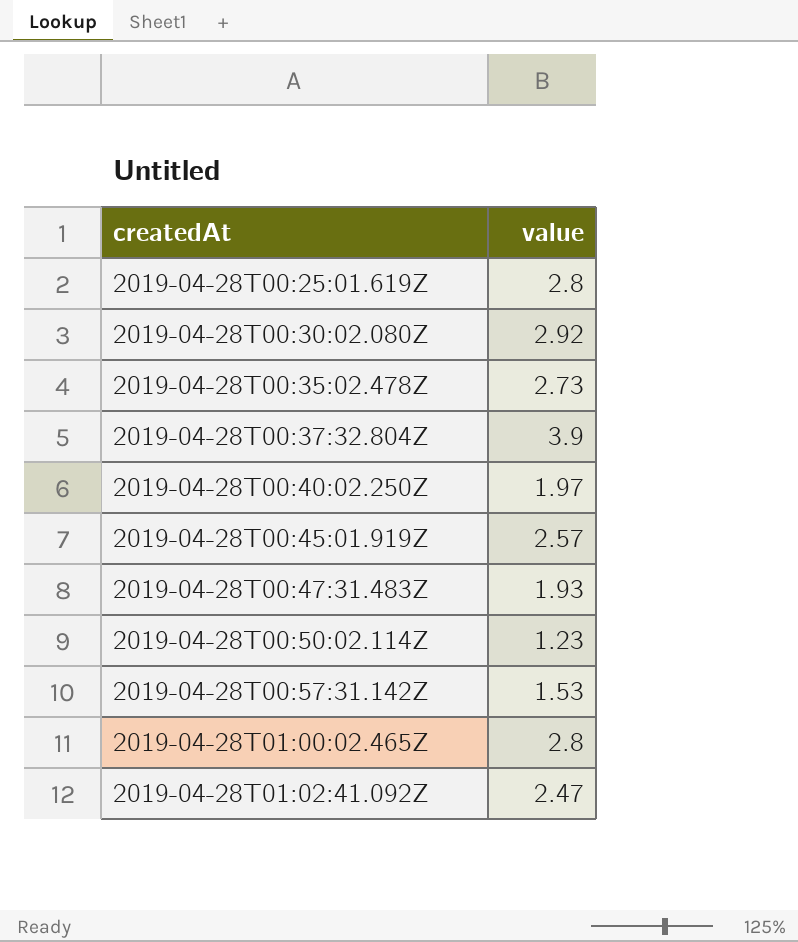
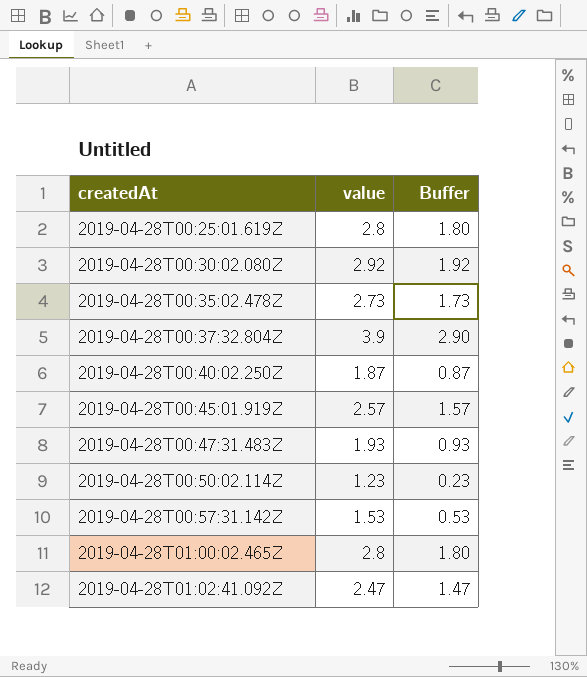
column Buffer | formula: none -> [value] - 1
2019-04-28T00:40:02.250Z | value: 1.97 -> 1.87

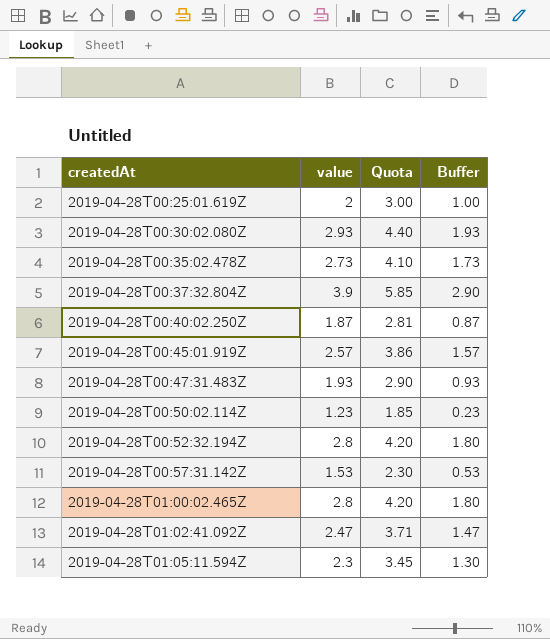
column Quota | formula: none -> [value] * 1.5
2019-04-28T00:25:01.619Z | value: 2.8 -> 2
2019-04-28T00:25:01.619Z | Buffer: 1.80 -> 1.00
2019-04-28T00:30:02.080Z | value: 2.92 -> 2.93
2019-04-28T00:30:02.080Z | Buffer: 1.92 -> 1.93
row 2019-04-28T00:52:32.194Z: none -> 2.8 | 4.20 | 1.80
row 2019-04-28T01:05:11.594Z: none -> 2.3 | 3.45 | 1.30

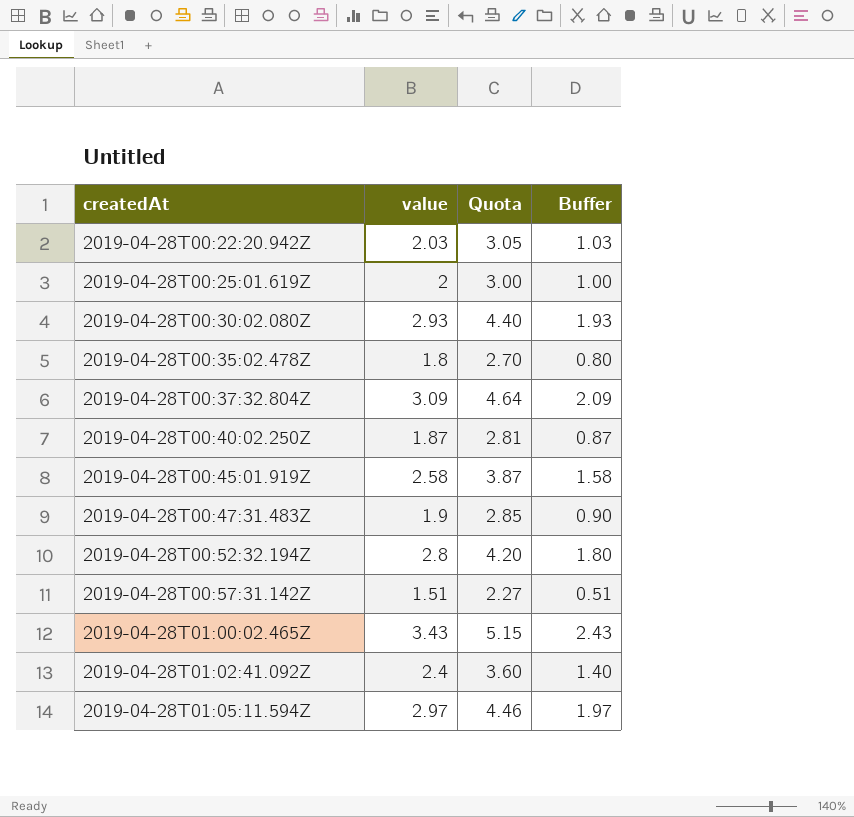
row 2019-04-28T00:50:02.114Z: 1.23 | 1.85 | 0.23 -> none
row 2019-04-28T00:22:20.942Z: none -> 2.03 | 3.05 | 1.03
2019-04-28T00:35:02.478Z | value: 2.73 -> 1.8
2019-04-28T00:35:02.478Z | Quota: 4.10 -> 2.70
2019-04-28T00:35:02.478Z | Buffer: 1.73 -> 0.80
2019-04-28T00:37:32.804Z | value: 3.9 -> 3.09
2019-04-28T00:37:32.804Z | Quota: 5.85 -> 4.64
2019-04-28T00:37:32.804Z | Buffer: 2.90 -> 2.09
2019-04-28T00:45:01.919Z | value: 2.57 -> 2.58
2019-04-28T00:45:01.919Z | Quota: 3.86 -> 3.87
2019-04-28T00:45:01.919Z | Buffer: 1.57 -> 1.58
2019-04-28T00:47:31.483Z | value: 1.93 -> 1.9
2019-04-28T00:47:31.483Z | Quota: 2.90 -> 2.85
2019-04-28T00:47:31.483Z | Buffer: 0.93 -> 0.90
2019-04-28T00:57:31.142Z | value: 1.53 -> 1.51
2019-04-28T00:57:31.142Z | Quota: 2.30 -> 2.27
2019-04-28T00:57:31.142Z | Buffer: 0.53 -> 0.51
2019-04-28T01:00:02.465Z | value: 2.8 -> 3.43
2019-04-28T01:00:02.465Z | Quota: 4.20 -> 5.15
2019-04-28T01:00:02.465Z | Buffer: 1.80 -> 2.43
2019-04-28T01:02:41.092Z | value: 2.47 -> 2.4
2019-04-28T01:02:41.092Z | Quota: 3.71 -> 3.60
2019-04-28T01:02:41.092Z | Buffer: 1.47 -> 1.40
2019-04-28T01:05:11.594Z | value: 2.3 -> 2.97
2019-04-28T01:05:11.594Z | Quota: 3.45 -> 4.46
2019-04-28T01:05:11.594Z | Buffer: 1.30 -> 1.97

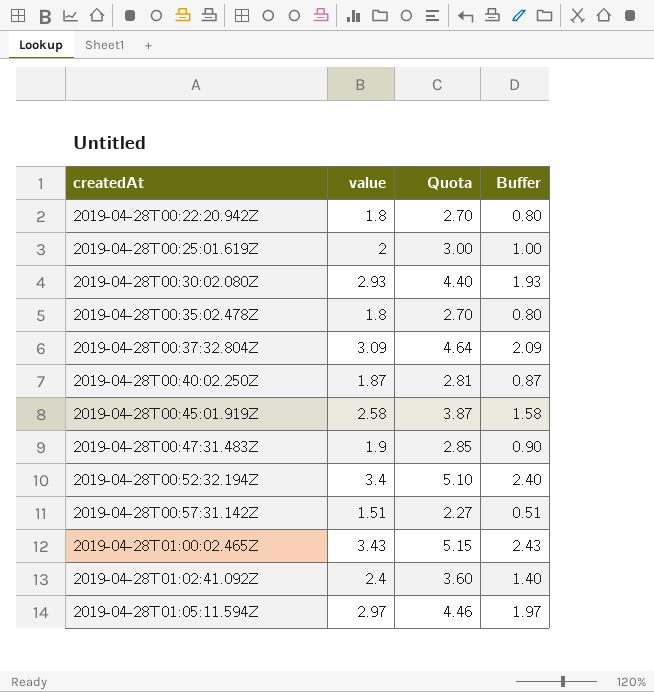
2019-04-28T00:22:20.942Z | value: 2.03 -> 1.8
2019-04-28T00:22:20.942Z | Quota: 3.05 -> 2.70
2019-04-28T00:22:20.942Z | Buffer: 1.03 -> 0.80
2019-04-28T00:52:32.194Z | value: 2.8 -> 3.4
2019-04-28T00:52:32.194Z | Quota: 4.20 -> 5.10
2019-04-28T00:52:32.194Z | Buffer: 1.80 -> 2.40

